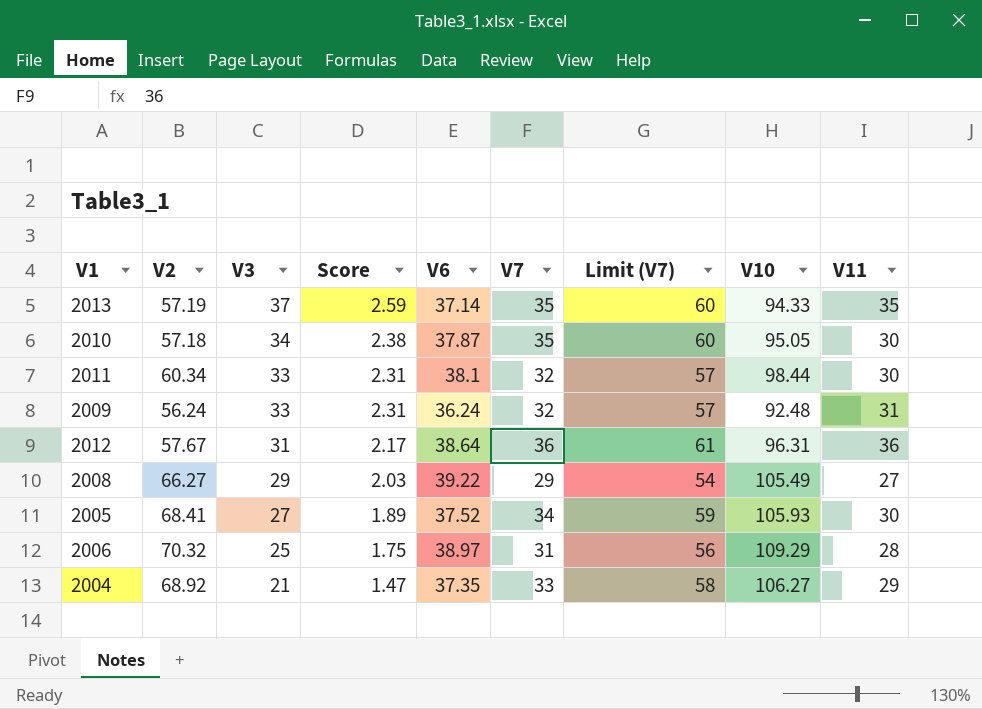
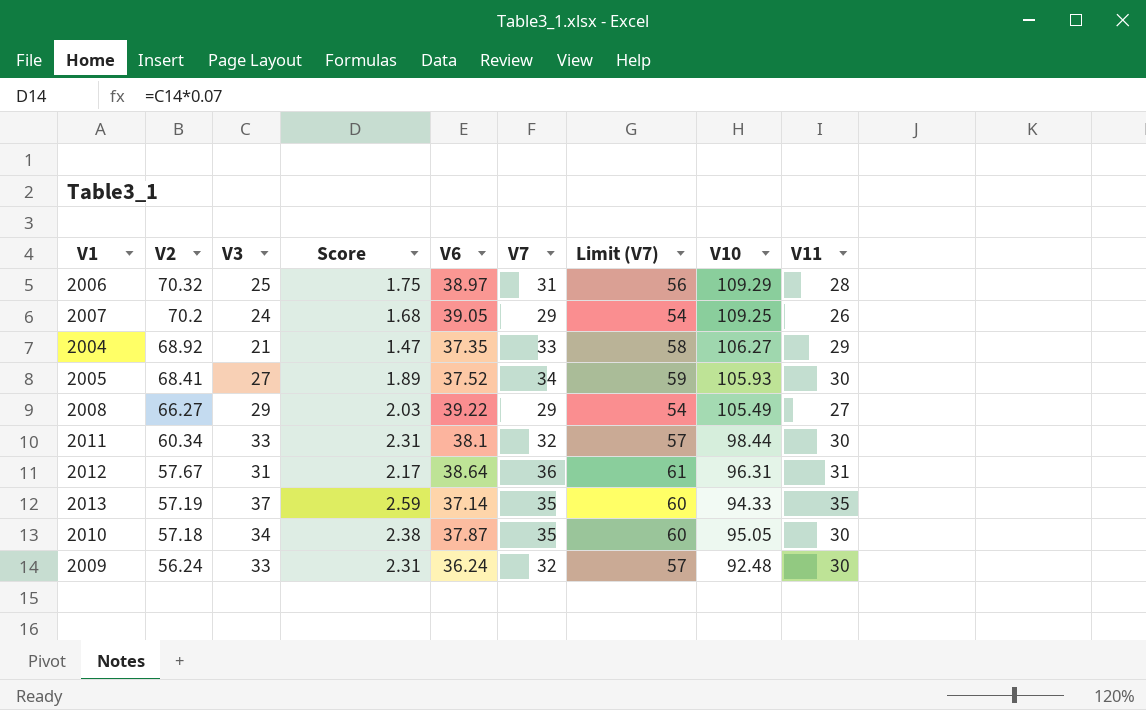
row order: V3 descending -> V2 descending
row 2007: none -> 70.2 | 24 | 1.68 | 39.05 | 29 | 54 | 109.25 | 26
2012 | V11: 36 -> 31
2009 | V11: 31 -> 30

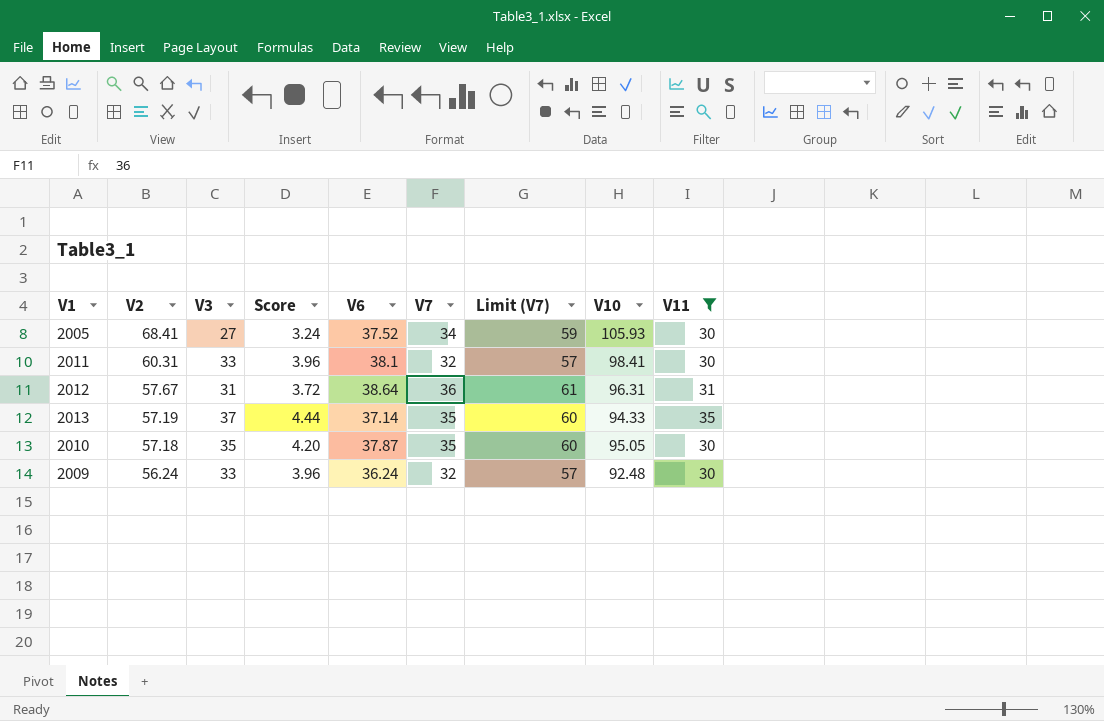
filter: none -> V11 >= 30
column Score | formula: [V3] * 0.07 -> [V3] * 0.12
2011 | V2: 60.34 -> 60.31
2011 | V10: 98.44 -> 98.41
2010 | V3: 34 -> 35

